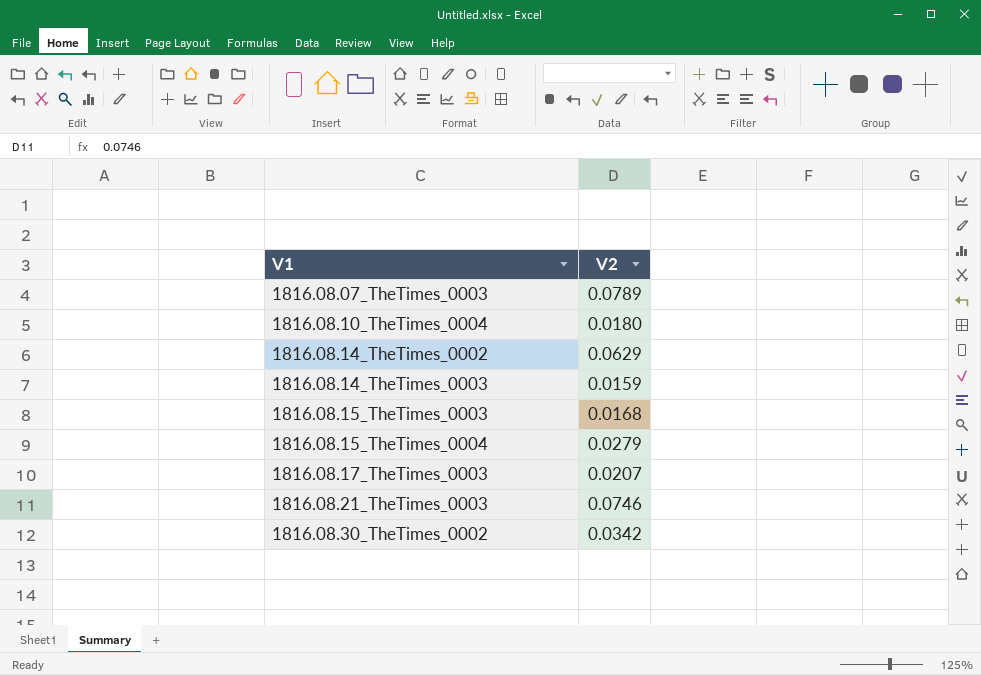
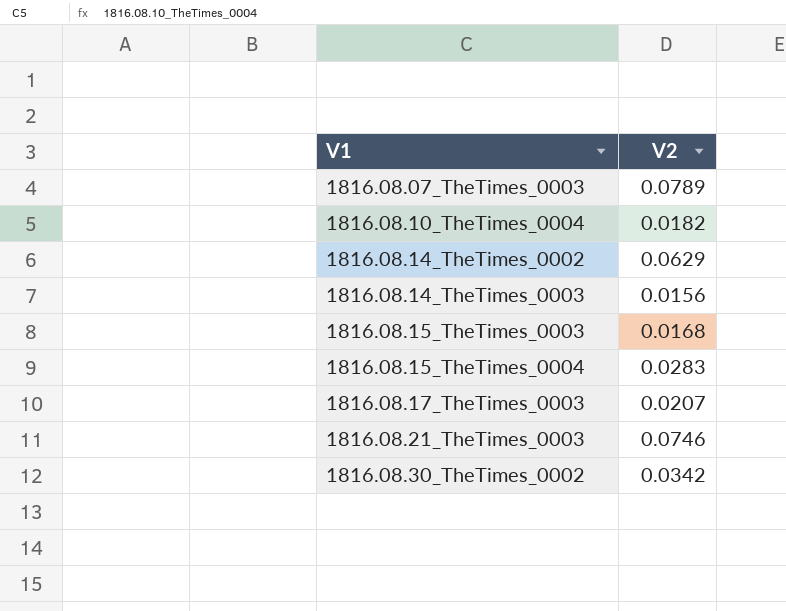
1816.08.10_TheTimes_0004 | V2: 0.0180 -> 0.0182
1816.08.14_TheTimes_0003 | V2: 0.0159 -> 0.0156
1816.08.15_TheTimes_0004 | V2: 0.0279 -> 0.0283

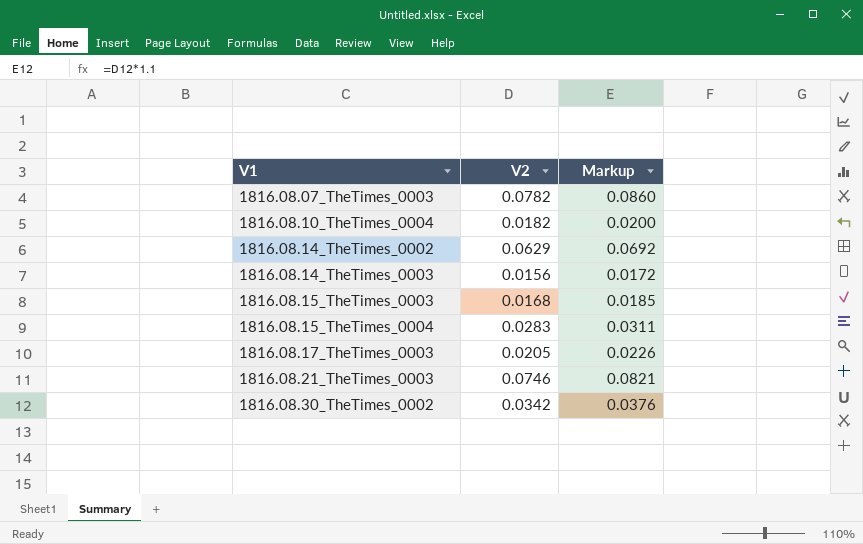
column Markup | formula: none -> [V2] * 1.1
1816.08.07_TheTimes_0003 | V2: 0.0789 -> 0.0782
1816.08.17_TheTimes_0003 | V2: 0.0207 -> 0.0205

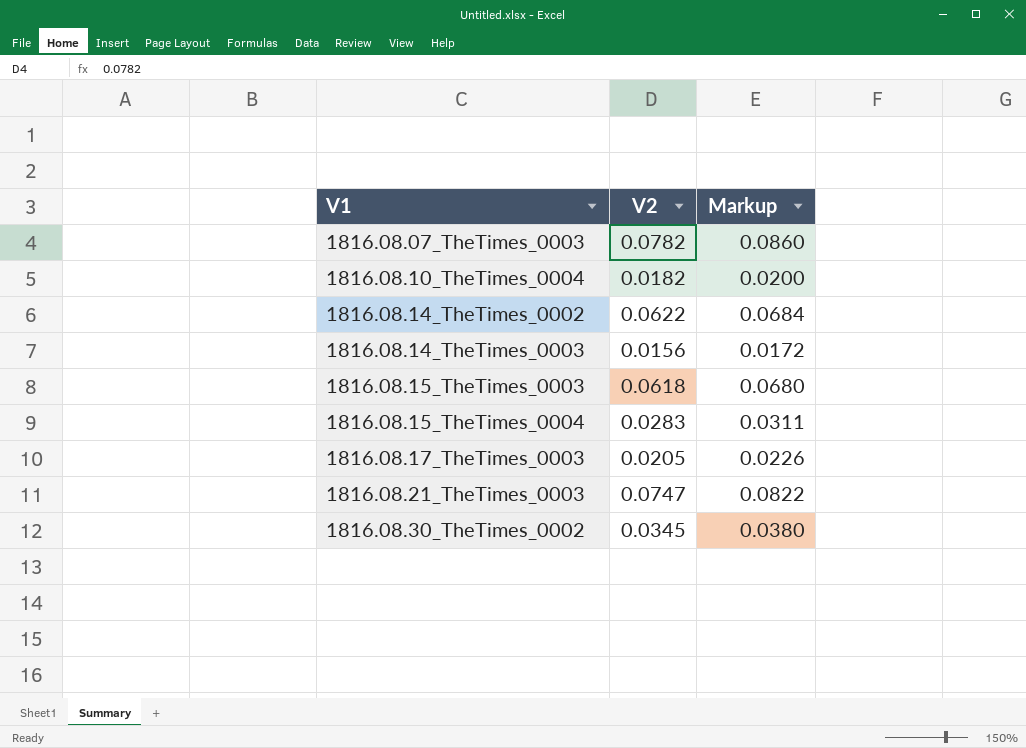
1816.08.14_TheTimes_0002 | V2: 0.0629 -> 0.0622
1816.08.14_TheTimes_0002 | Markup: 0.0692 -> 0.0684
1816.08.15_TheTimes_0003 | V2: 0.0168 -> 0.0618
1816.08.15_TheTimes_0003 | Markup: 0.0185 -> 0.0680
1816.08.21_TheTimes_0003 | V2: 0.0746 -> 0.0747
1816.08.21_TheTimes_0003 | Markup: 0.0821 -> 0.0822
1816.08.30_TheTimes_0002 | V2: 0.0342 -> 0.0345
1816.08.30_TheTimes_0002 | Markup: 0.0376 -> 0.0380

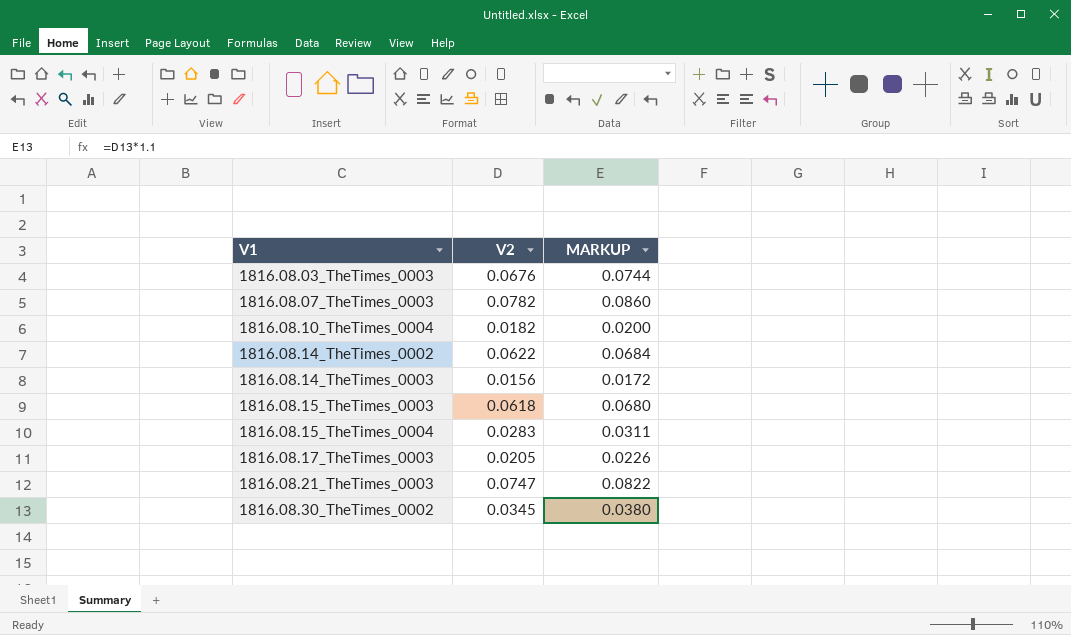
column name: Markup -> MARKUP
row 1816.08.03_TheTimes_0003: none -> 0.0676 | 0.0744

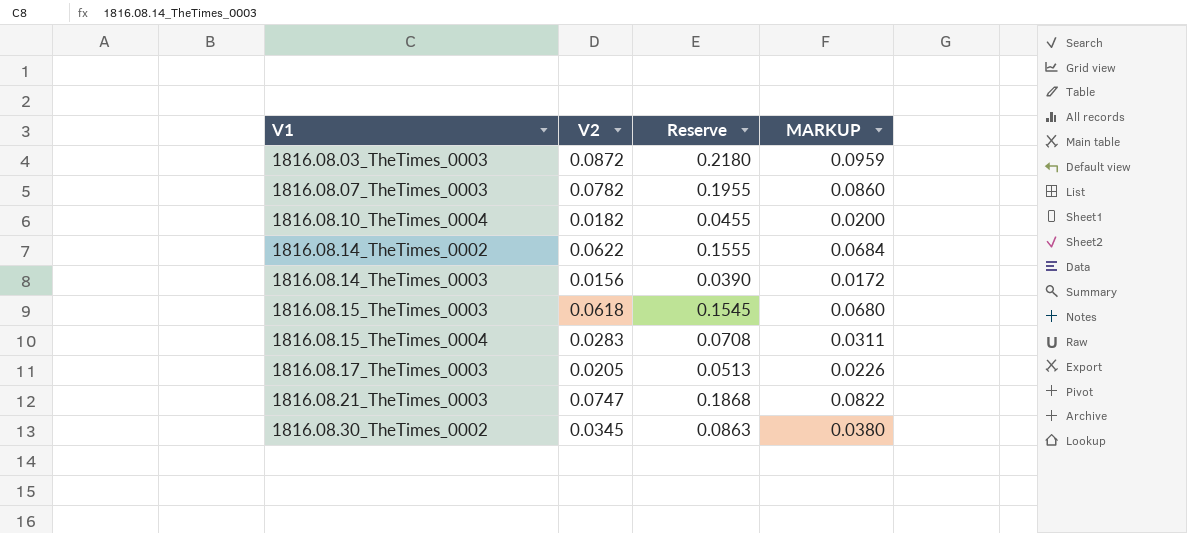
column Reserve | formula: none -> [V2] * 2.5
1816.08.03_TheTimes_0003 | V2: 0.0676 -> 0.0872
1816.08.03_TheTimes_0003 | MARKUP: 0.0744 -> 0.0959

